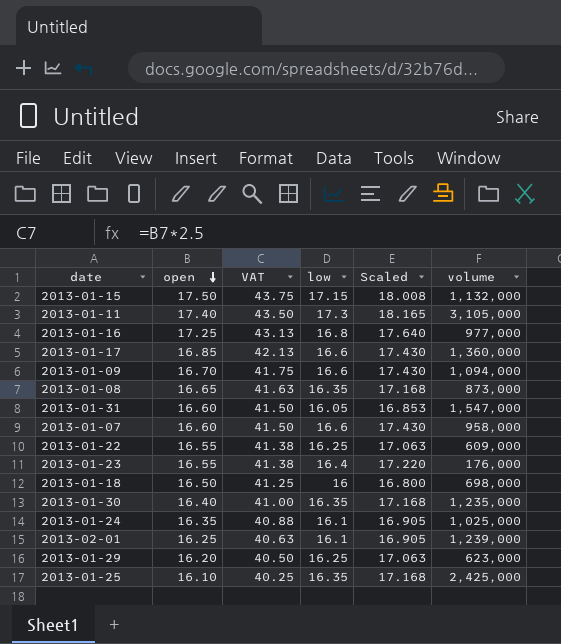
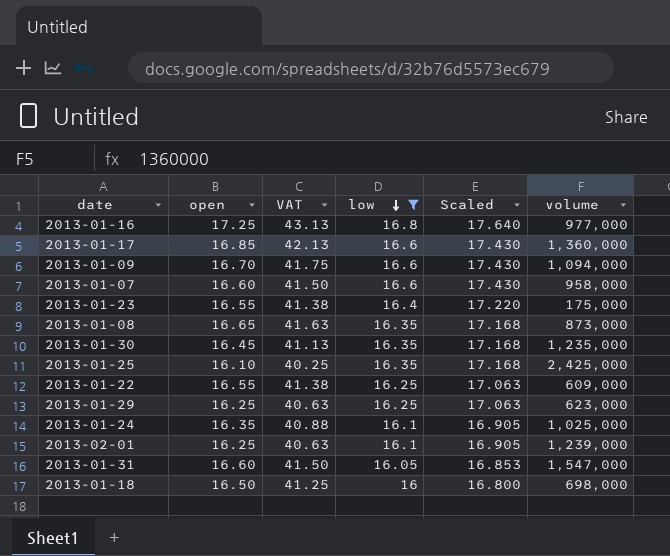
filter: none -> low <= 16.8
row order: open descending -> low descending
2013-01-23 | volume: 176,000 -> 175,000
2013-01-30 | open: 16.40 -> 16.45
2013-01-30 | VAT: 41.00 -> 41.13
2013-01-29 | open: 16.20 -> 16.25
2013-01-29 | VAT: 40.50 -> 40.63

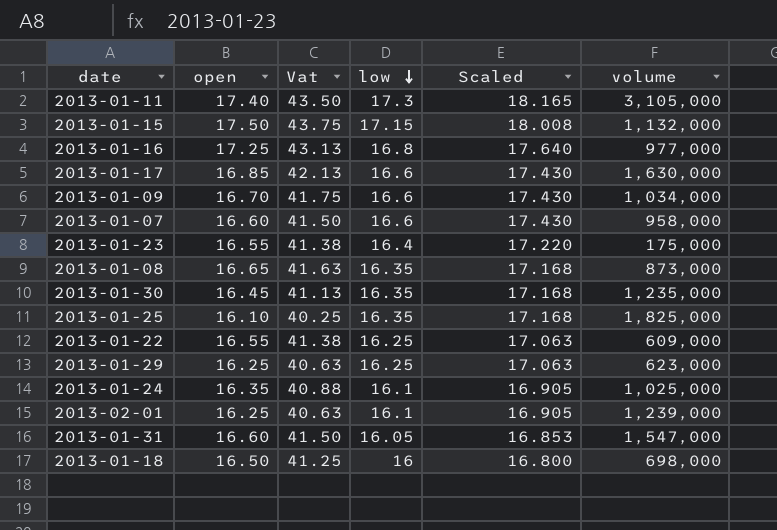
filter: low <= 16.8 -> none
column name: VAT -> Vat
2013-01-17 | volume: 1,360,000 -> 1,630,000
2013-01-09 | volume: 1,094,000 -> 1,034,000
2013-01-25 | volume: 2,425,000 -> 1,825,000

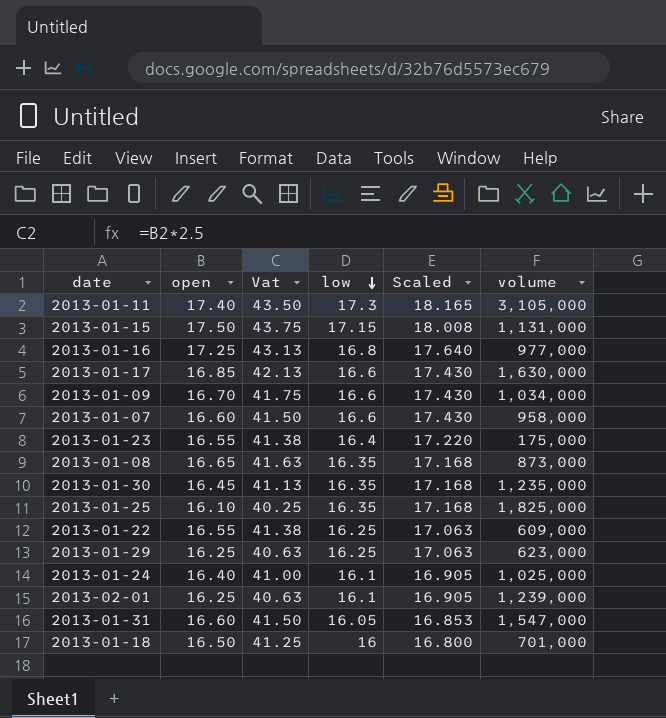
2013-01-15 | volume: 1,132,000 -> 1,131,000
2013-01-24 | open: 16.35 -> 16.40
2013-01-24 | Vat: 40.88 -> 41.00
2013-01-18 | volume: 698,000 -> 701,000

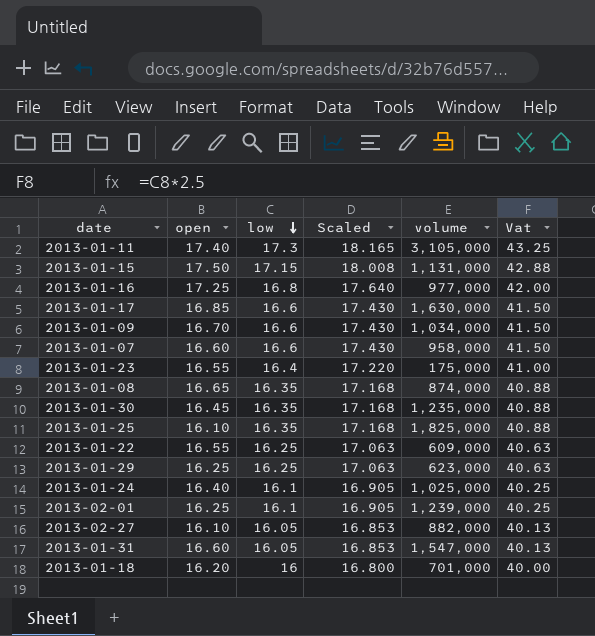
column Vat | formula: [open] * 2.5 -> [low] * 2.5
column Vat | position: 3 -> 6
2013-01-08 | volume: 873,000 -> 874,000
row 2013-02-27: none -> 16.10 | 16.05 | 16.853 | 882,000 | 40.13
2013-01-18 | open: 16.50 -> 16.20

